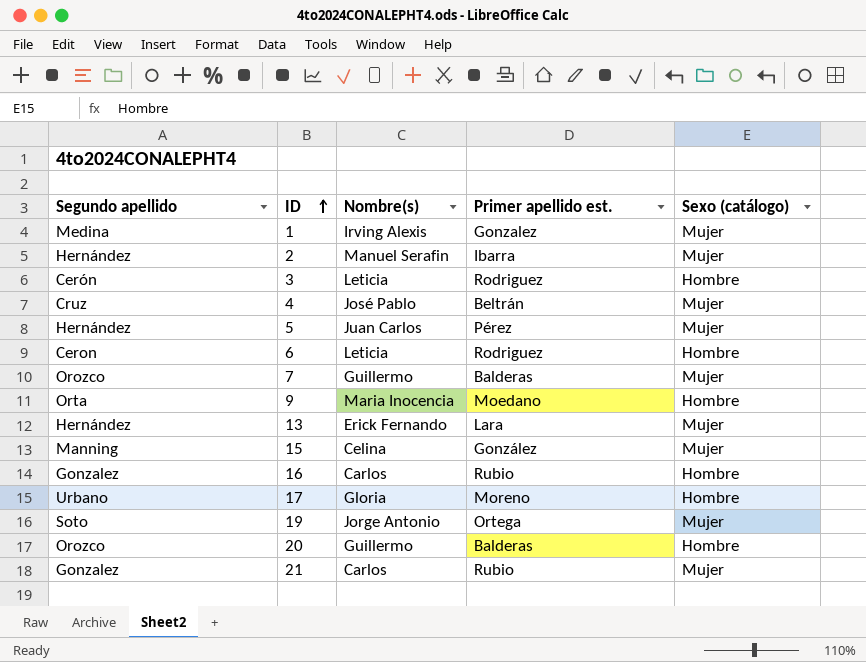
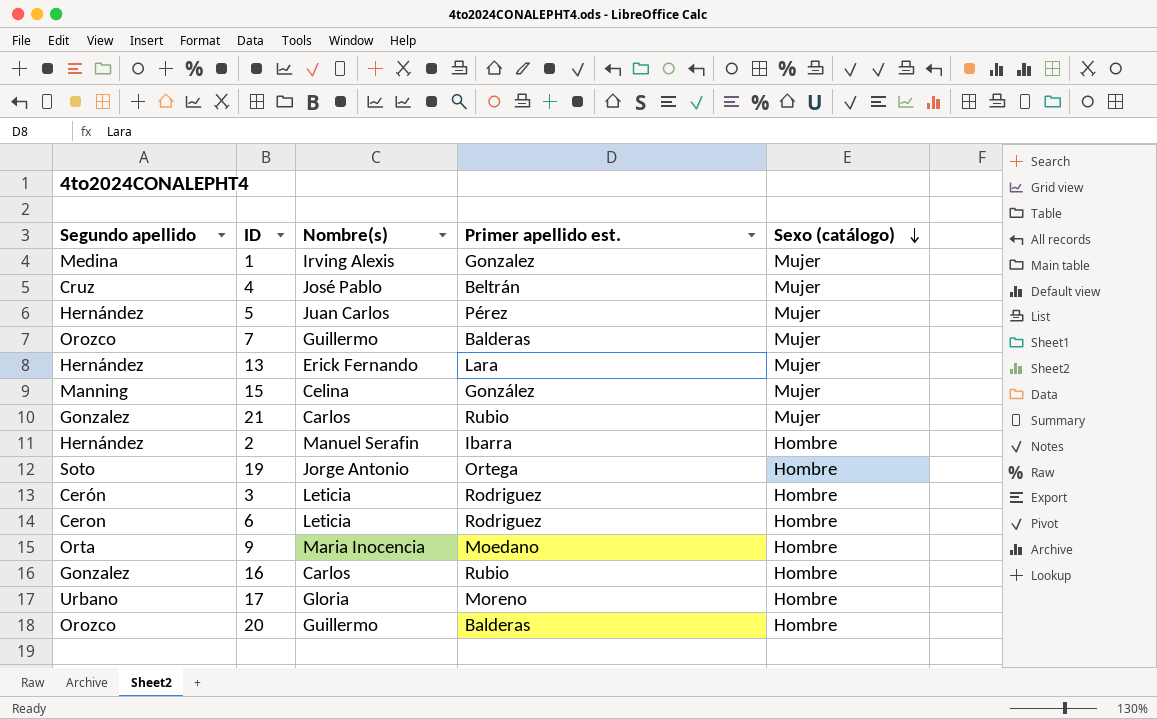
row order: ID ascending -> Sexo (catálogo) descending
2 | Sexo (catálogo): Mujer -> Hombre
19 | Sexo (catálogo): Mujer -> Hombre

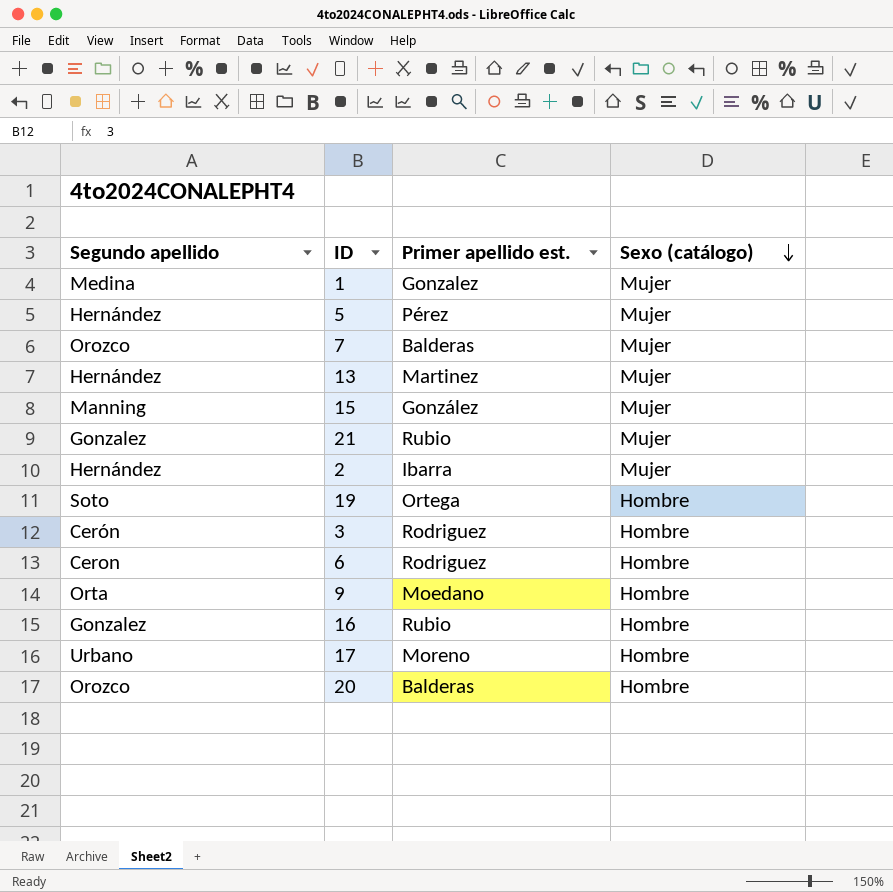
column Nombre(s) | position: 3 -> none
row 4: Cruz | José Pablo | Beltrán | Mujer -> none
13 | Primer apellido est.: Lara -> Martinez
2 | Sexo (catálogo): Hombre -> Mujer

